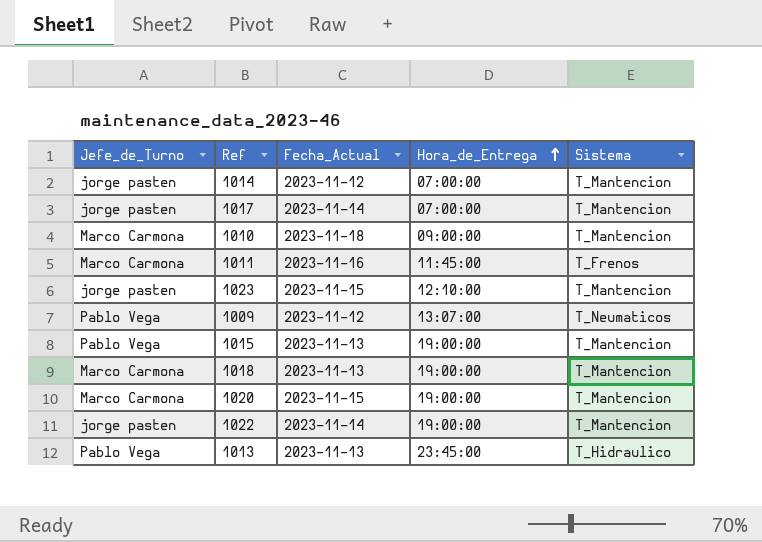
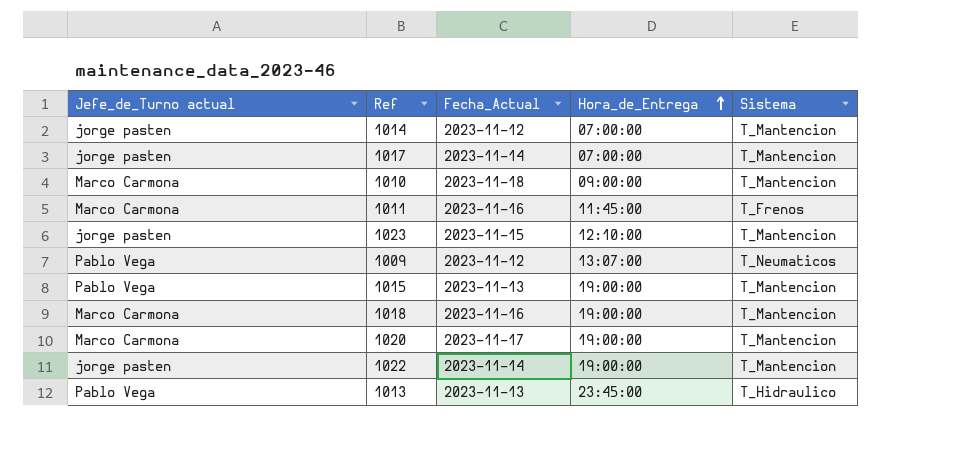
column name: Jefe_de_Turno -> Jefe_de_Turno actual
1018 | Fecha_Actual: 2023-11-13 -> 2023-11-16
1020 | Fecha_Actual: 2023-11-15 -> 2023-11-17

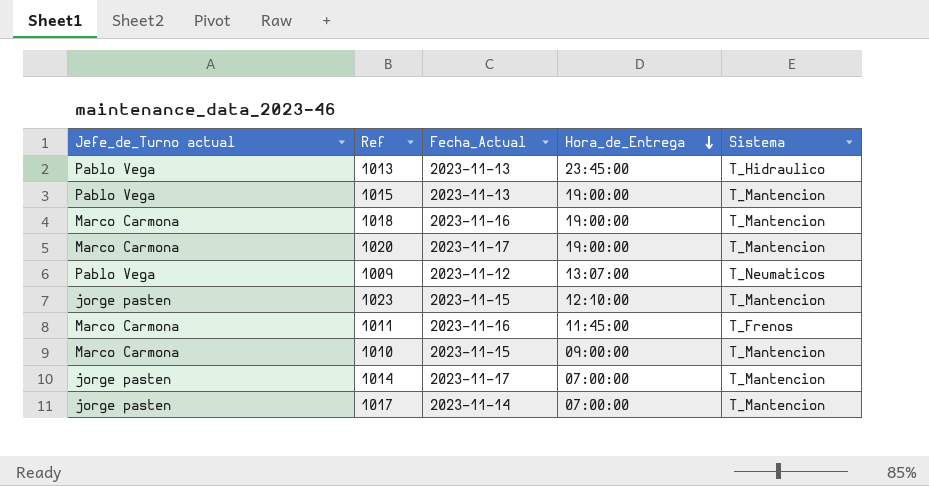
row order: Hora_de_Entrega ascending -> Hora_de_Entrega descending
row 1022: jorge pasten | 2023-11-14 | 19:00:00 | T_Mantencion -> none
1010 | Fecha_Actual: 2023-11-18 -> 2023-11-15
1014 | Fecha_Actual: 2023-11-12 -> 2023-11-17

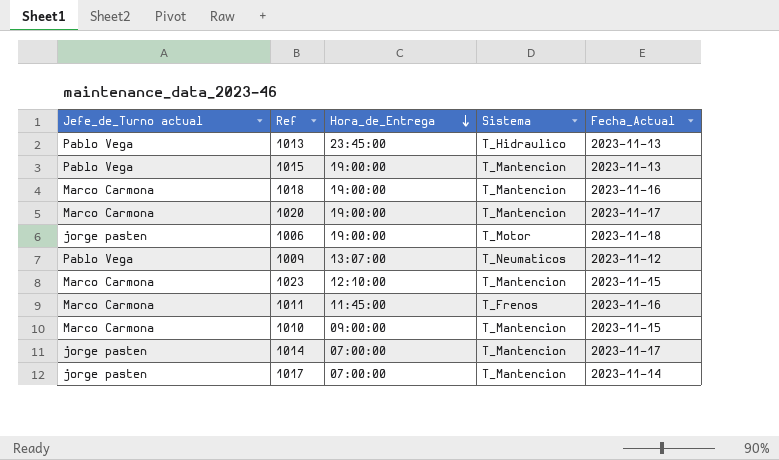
column Fecha_Actual | position: 3 -> 5
row 1006: none -> jorge pasten | 19:00:00 | T_Motor | 2023-11-18
1023 | Jefe_de_Turno actual: jorge pasten -> Marco Carmona

